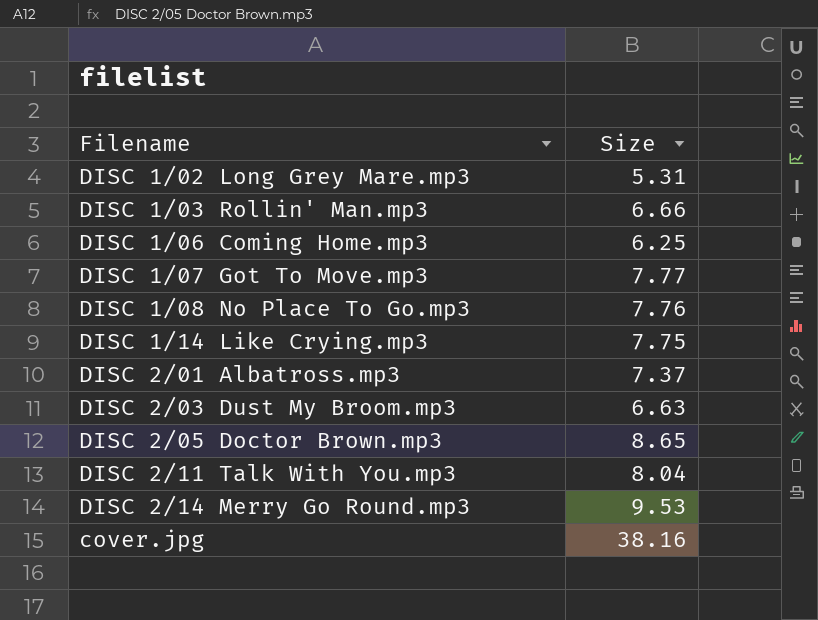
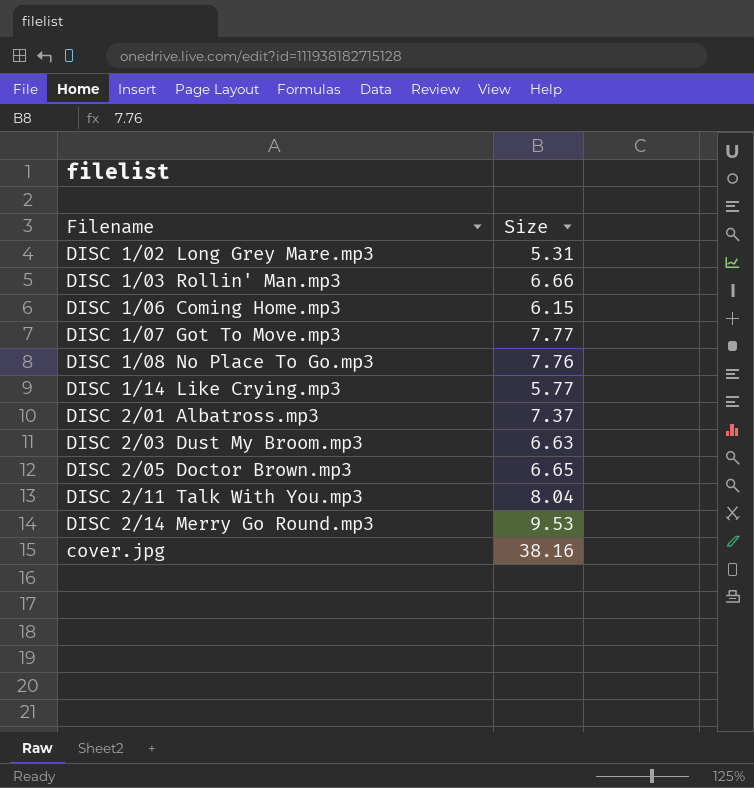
DISC 1/06 Coming Home.mp3 | Size: 6.25 -> 6.15
DISC 1/14 Like Crying.mp3 | Size: 7.75 -> 5.77
DISC 2/05 Doctor Brown.mp3 | Size: 8.65 -> 6.65

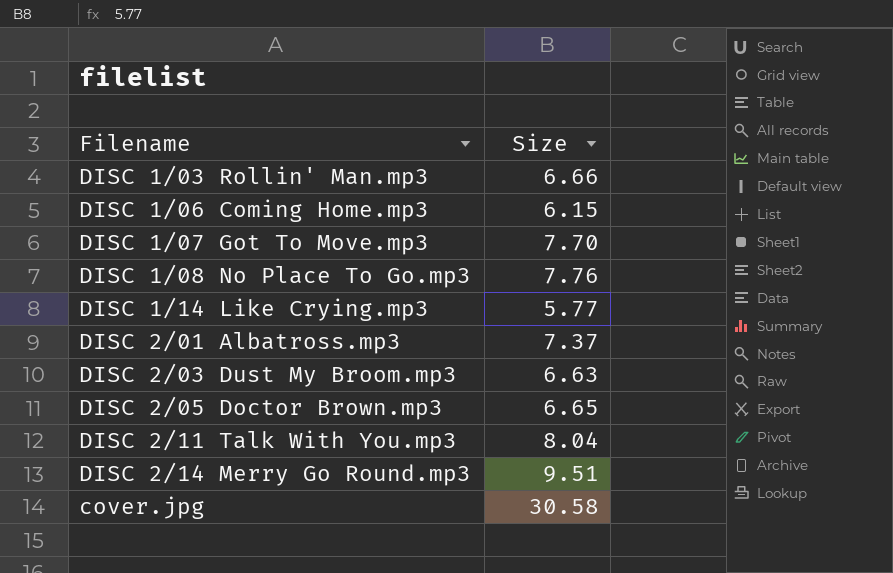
row DISC 1/02 Long Grey Mare.mp3: 5.31 -> none
DISC 1/07 Got To Move.mp3 | Size: 7.77 -> 7.70
DISC 2/14 Merry Go Round.mp3 | Size: 9.53 -> 9.51
cover.jpg | Size: 38.16 -> 30.58

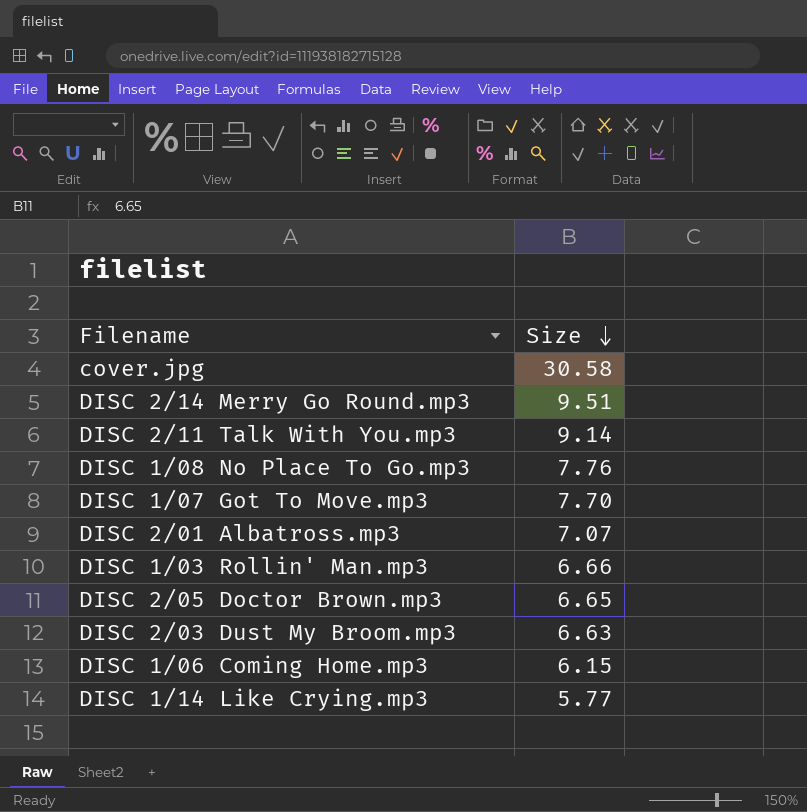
row order: none -> Size descending
DISC 2/11 Talk With You.mp3 | Size: 8.04 -> 9.14
DISC 2/01 Albatross.mp3 | Size: 7.37 -> 7.07

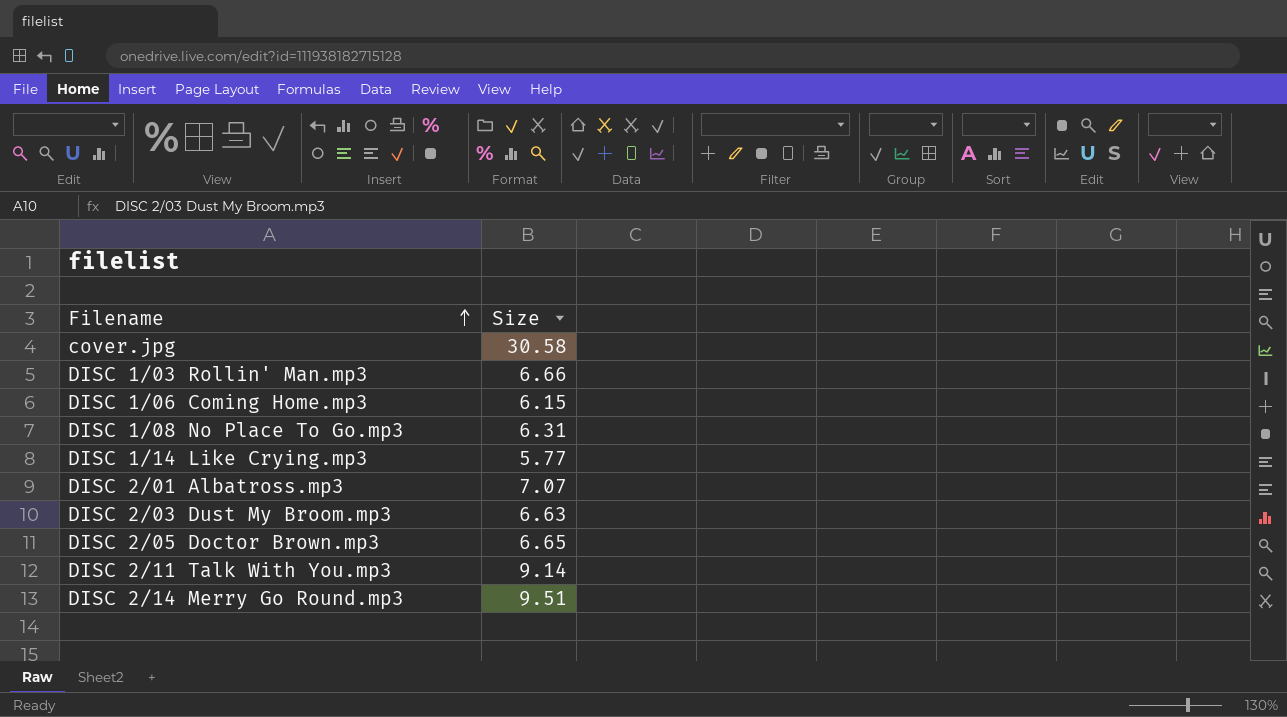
row order: Size descending -> Filename ascending
row DISC 1/07 Got To Move.mp3: 7.70 -> none
DISC 1/08 No Place To Go.mp3 | Size: 7.76 -> 6.31

